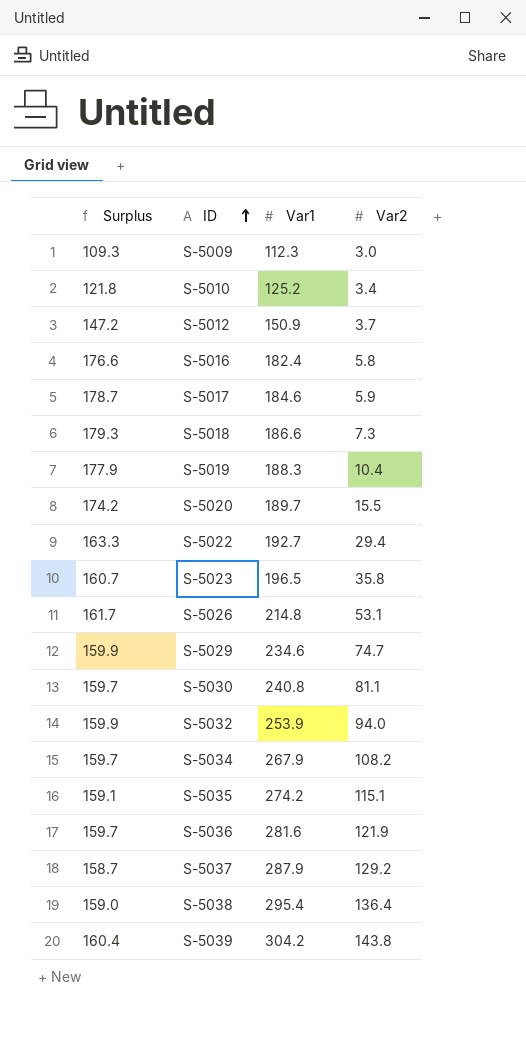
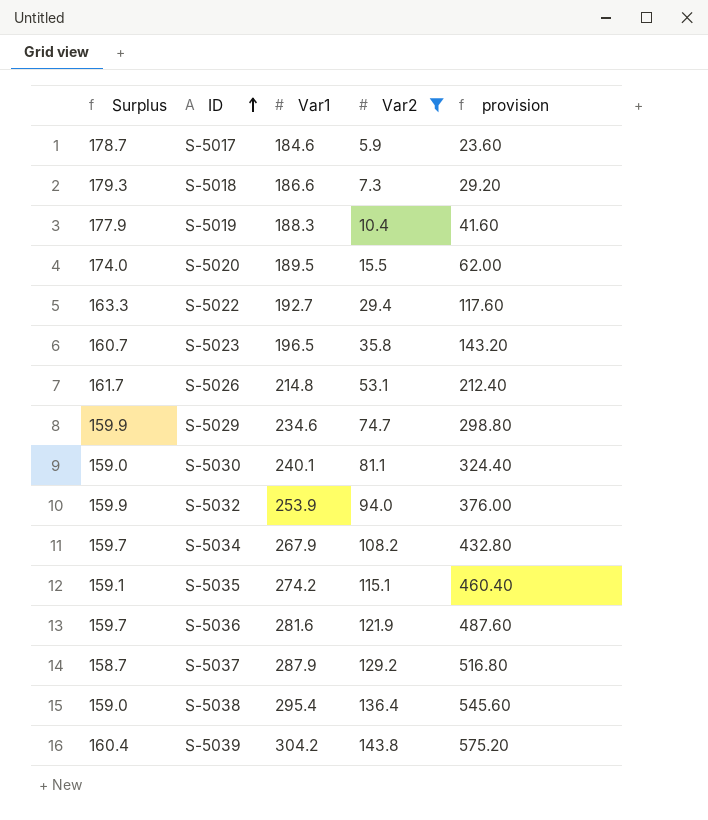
filter: none -> Var2 >= 5.9
column provision | formula: none -> [Var2] * 4
S-5020 | Surplus: 174.2 -> 174.0
S-5020 | Var1: 189.7 -> 189.5
S-5030 | Surplus: 159.7 -> 159.0
S-5030 | Var1: 240.8 -> 240.1

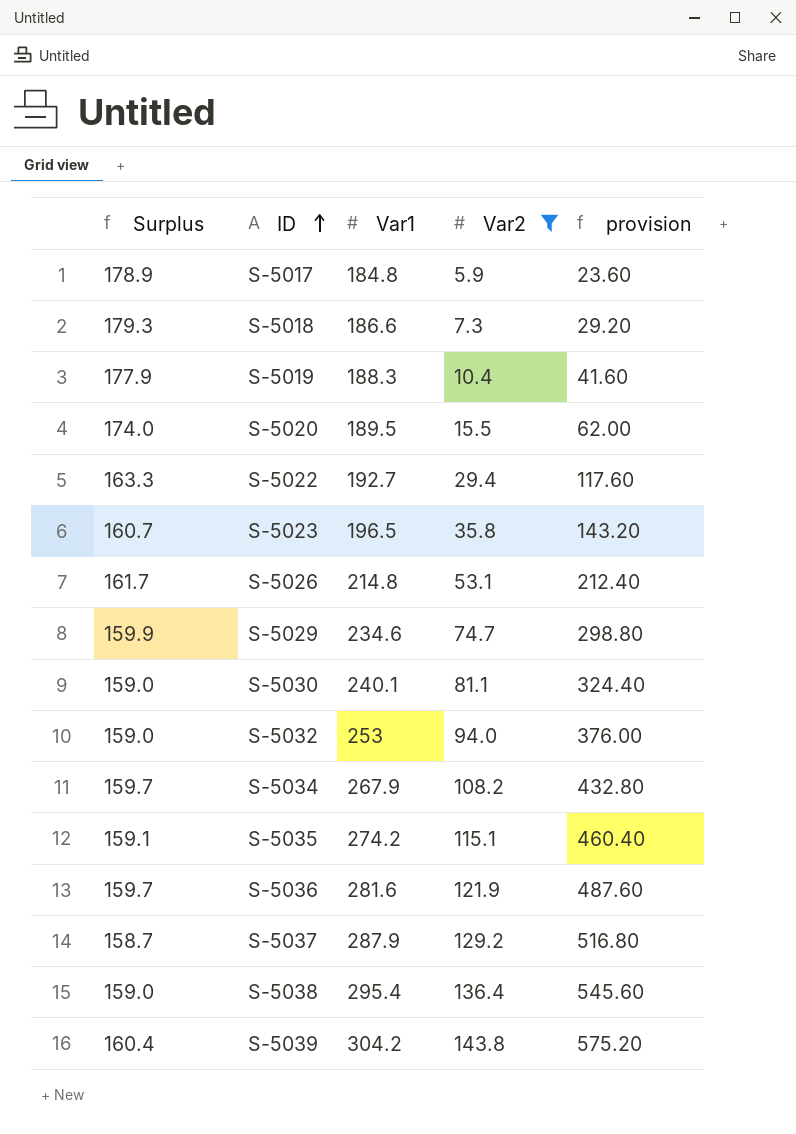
S-5017 | Surplus: 178.7 -> 178.9
S-5017 | Var1: 184.6 -> 184.8
S-5032 | Surplus: 159.9 -> 159.0
S-5032 | Var1: 253.9 -> 253

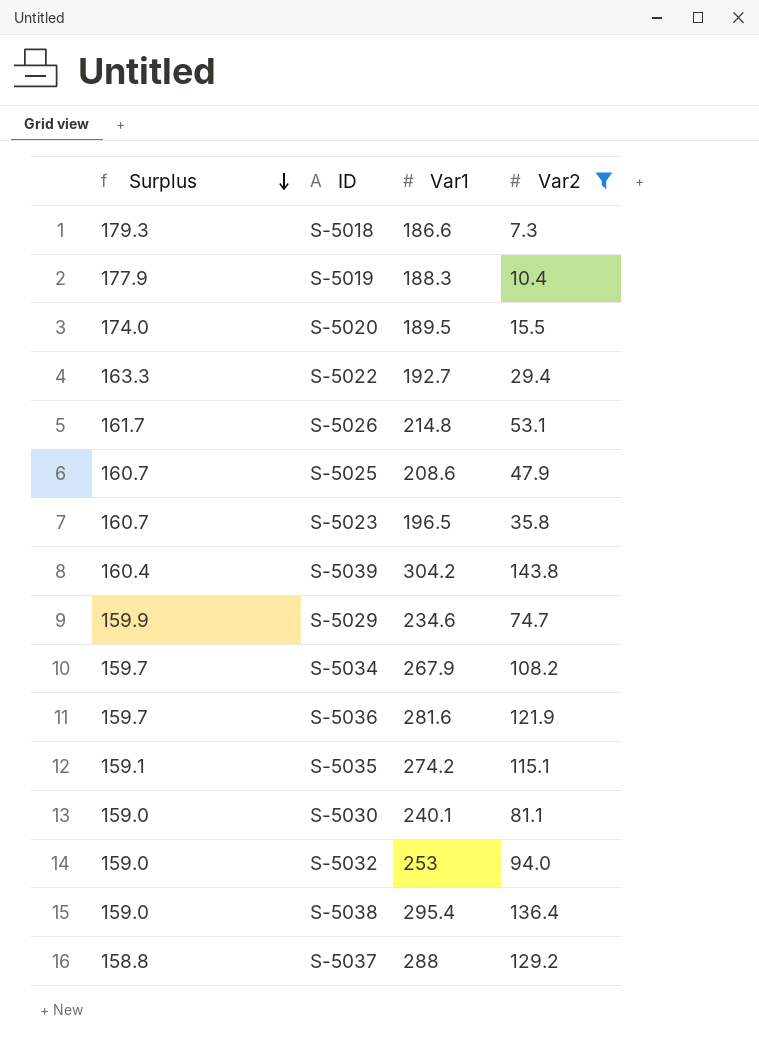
row order: ID ascending -> Surplus descending
column provision | formula: [Var2] * 4 -> none
row S-5017: 178.9 | 184.8 | 5.9 | 23.60 -> none
row S-5025: none -> 160.7 | 208.6 | 47.9
S-5037 | Surplus: 158.7 -> 158.8
S-5037 | Var1: 287.9 -> 288

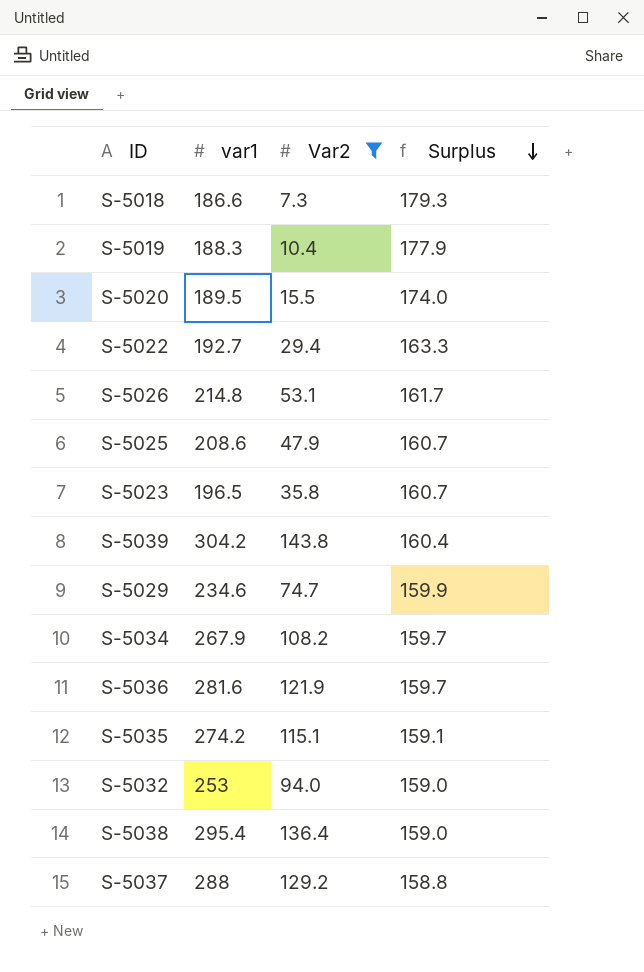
column name: Var1 -> var1
column Surplus | position: 1 -> 4
row S-5030: 159.0 | 240.1 | 81.1 -> none

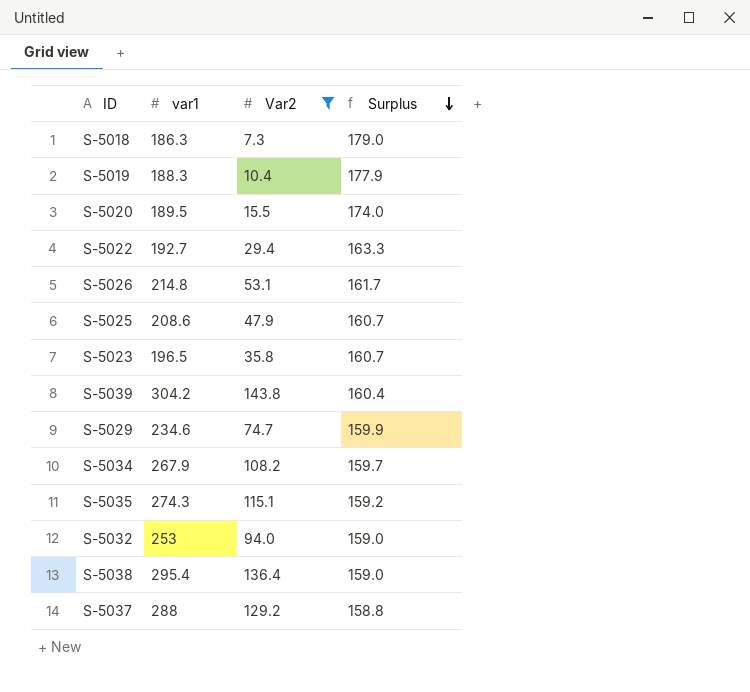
row S-5036: 281.6 | 121.9 | 159.7 -> none
S-5018 | var1: 186.6 -> 186.3
S-5018 | Surplus: 179.3 -> 179.0
S-5035 | var1: 274.2 -> 274.3
S-5035 | Surplus: 159.1 -> 159.2

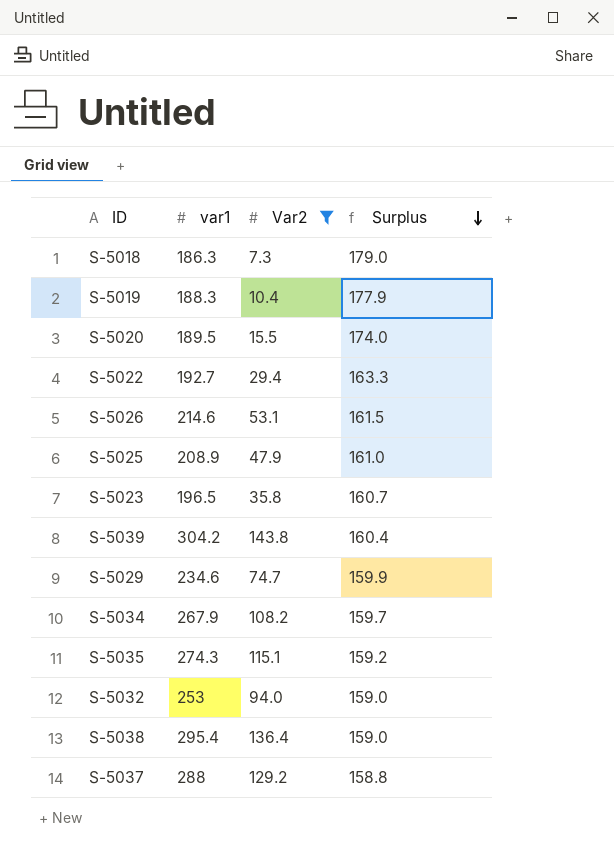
S-5026 | var1: 214.8 -> 214.6
S-5026 | Surplus: 161.7 -> 161.5
S-5025 | var1: 208.6 -> 208.9
S-5025 | Surplus: 160.7 -> 161.0

